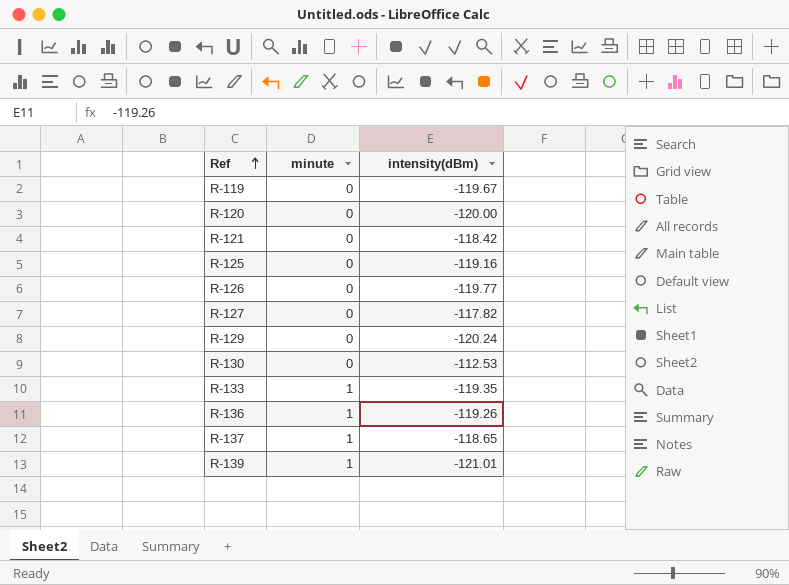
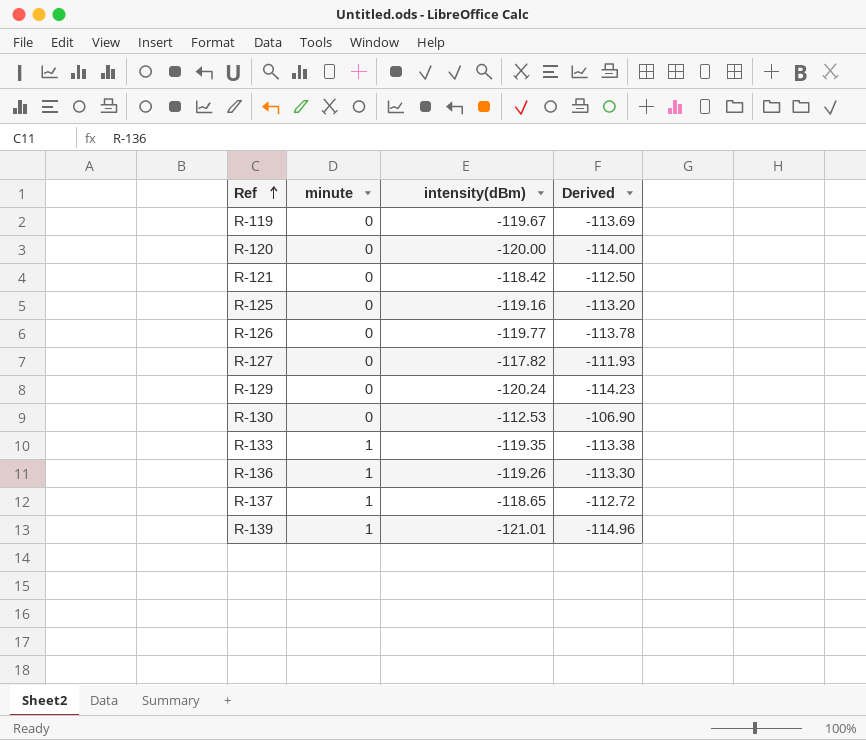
column Derived | formula: none -> [intensity(dBm)] * 0.95

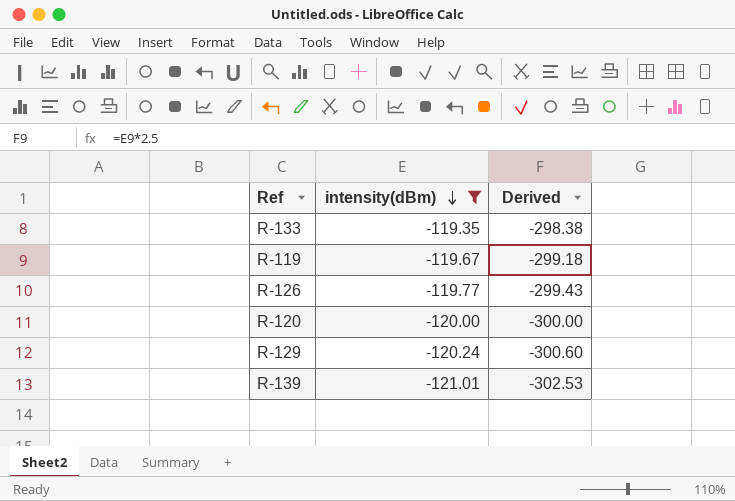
filter: none -> intensity(dBm) <= -119.35
row order: Ref ascending -> intensity(dBm) descending
column minute | position: 2 -> none
column Derived | formula: [intensity(dBm)] * 0.95 -> [intensity(dBm)] * 2.5

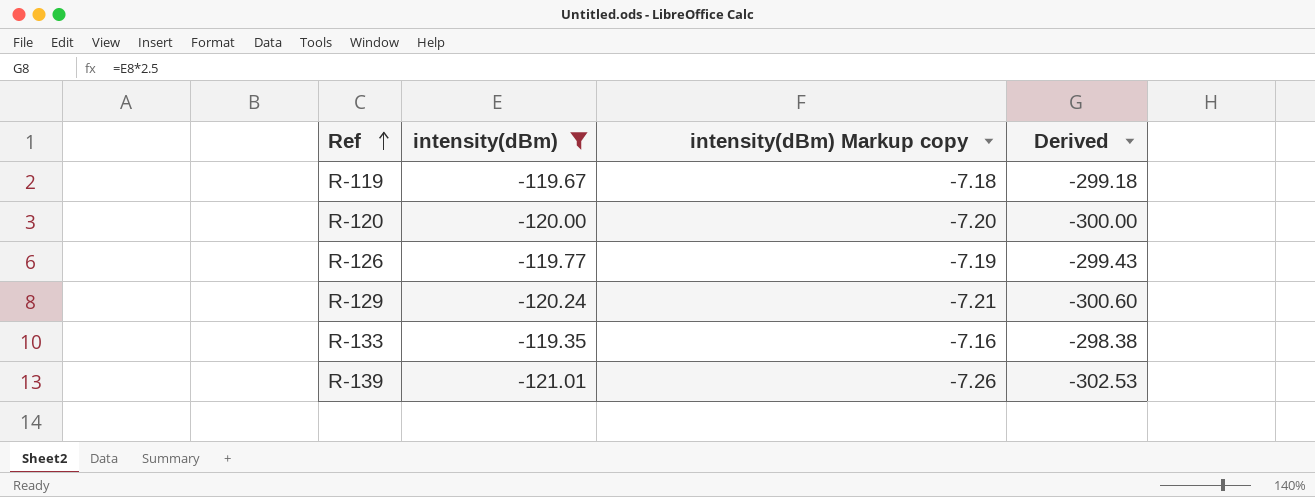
row order: intensity(dBm) descending -> Ref ascending
column intensity(dBm) Markup copy | formula: none -> [intensity(dBm)] * 0.06

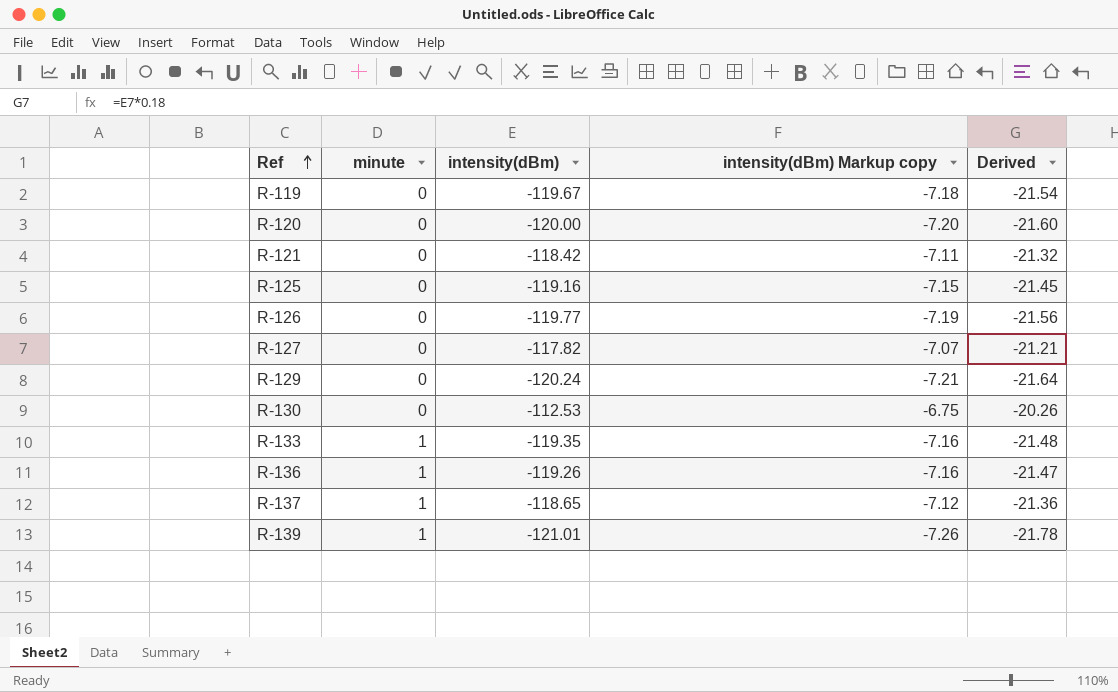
filter: intensity(dBm) <= -119.35 -> none
column minute | position: none -> 2
column Derived | formula: [intensity(dBm)] * 2.5 -> [intensity(dBm)] * 0.18

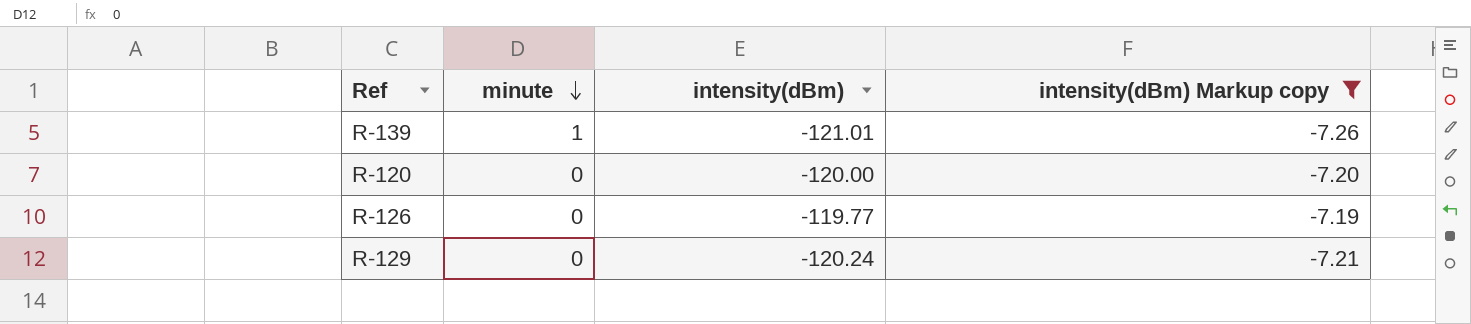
filter: none -> intensity(dBm) Markup copy <= -7.19
row order: Ref ascending -> minute descending
column Derived | formula: [intensity(dBm)] * 0.18 -> none

